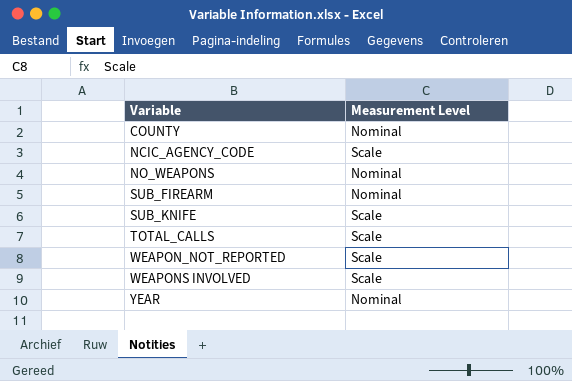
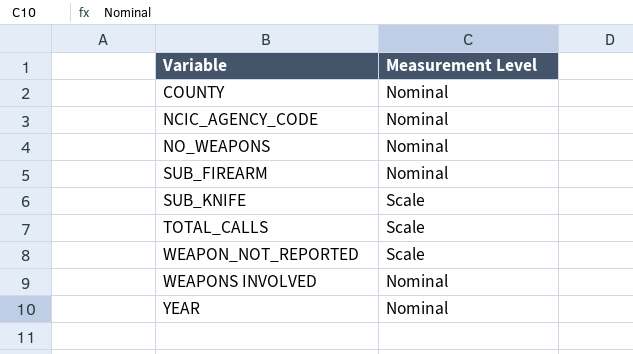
NCIC_AGENCY_CODE | Measurement Level: Scale -> Nominal
WEAPONS INVOLVED | Measurement Level: Scale -> Nominal

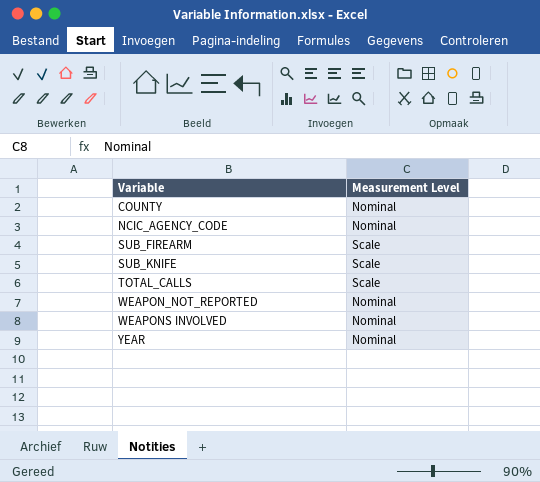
row NO_WEAPONS: Nominal -> none
SUB_FIREARM | Measurement Level: Nominal -> Scale
WEAPON_NOT_REPORTED | Measurement Level: Scale -> Nominal

